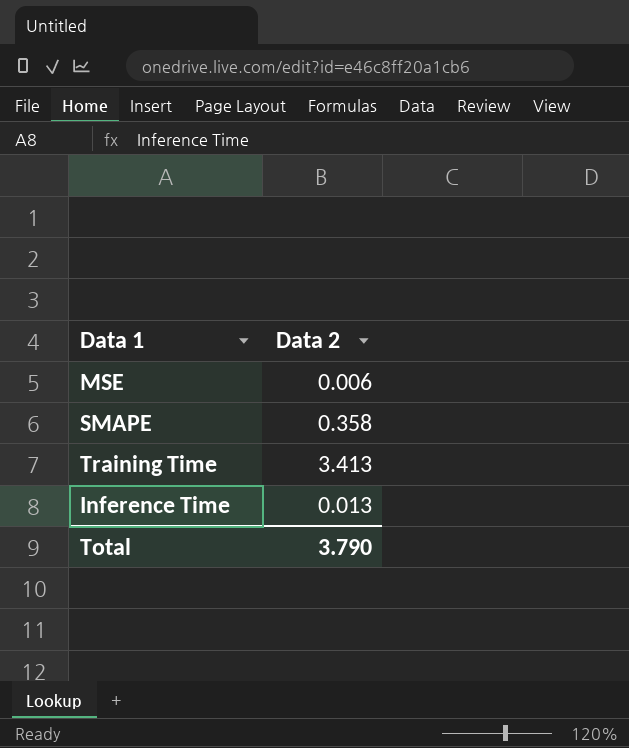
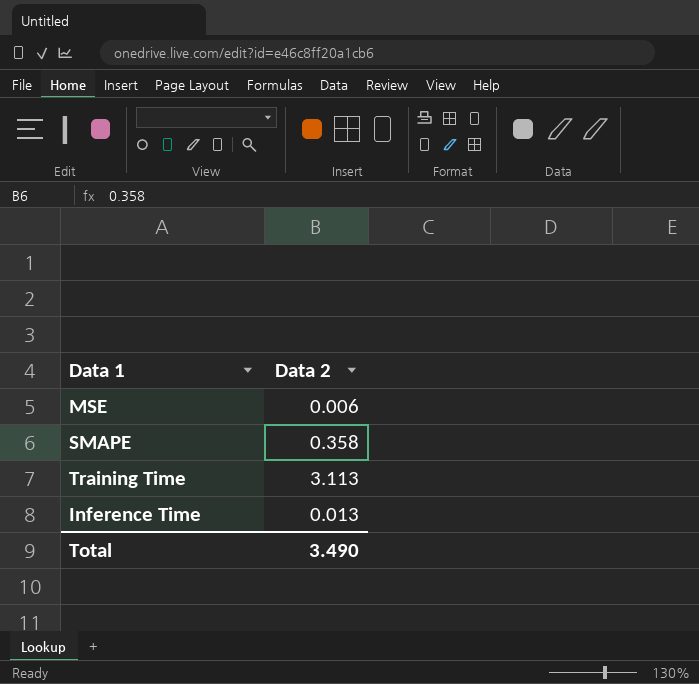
Training Time | Data 2: 3.413 -> 3.113
Total | Data 2: 3.790 -> 3.490

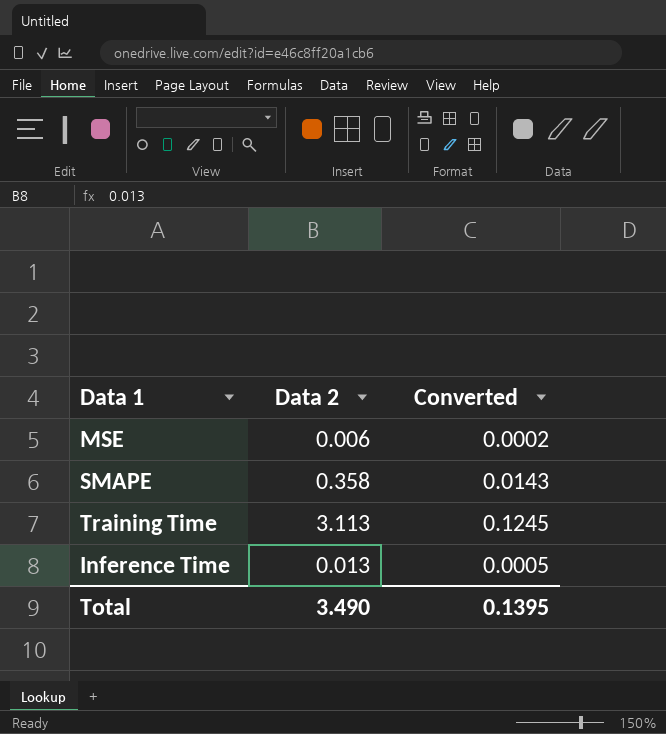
column Converted | formula: none -> [Data 2] * 0.04

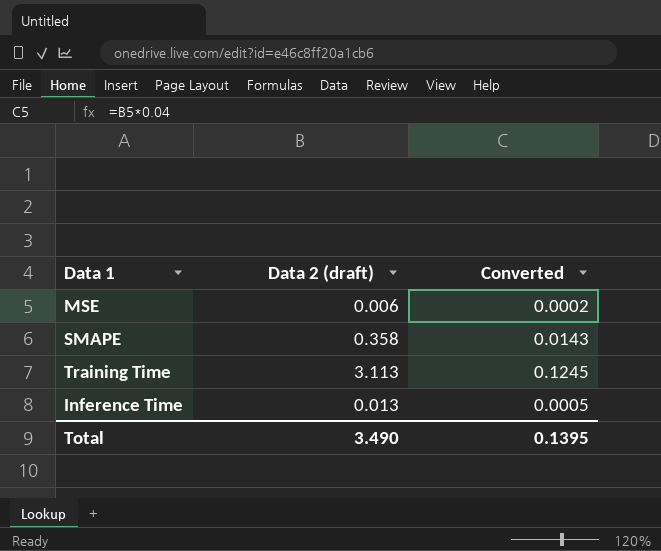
column name: Data 2 -> Data 2 (draft)

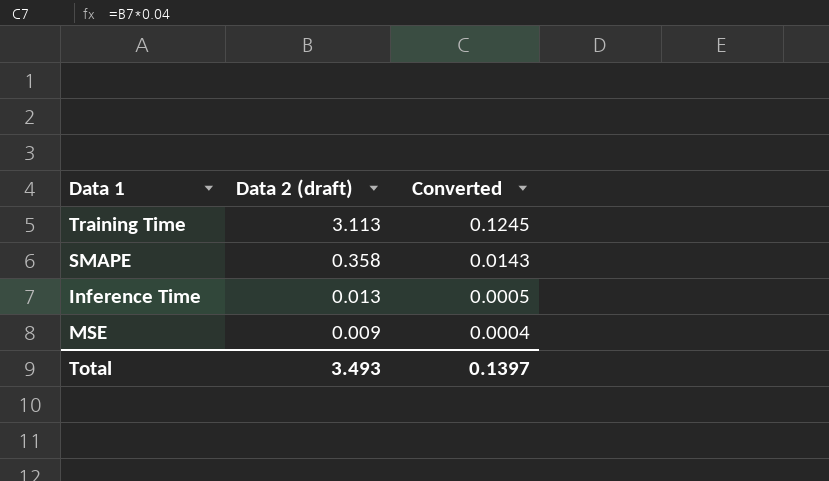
row order: none -> Data 2 (draft) descending
MSE | Data 2 (draft): 0.006 -> 0.009
MSE | Converted: 0.0002 -> 0.0004
Total | Data 2 (draft): 3.490 -> 3.493
Total | Converted: 0.1395 -> 0.1397

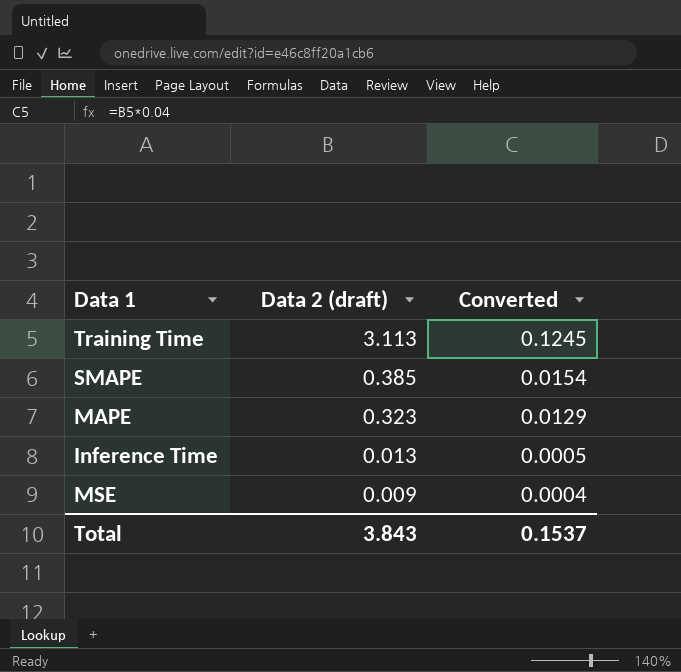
SMAPE | Data 2 (draft): 0.358 -> 0.385
SMAPE | Converted: 0.0143 -> 0.0154
row MAPE: none -> 0.323 | 0.0129
Total | Data 2 (draft): 3.493 -> 3.843
Total | Converted: 0.1397 -> 0.1537

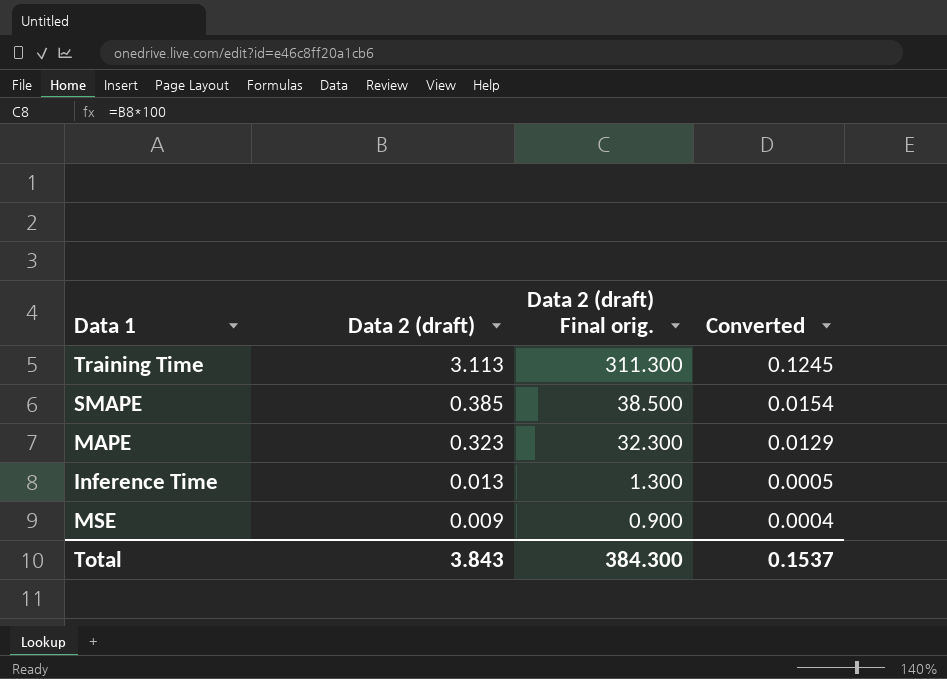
column Data 2 (draft) Final orig. | formula: none -> [Data 2 (draft)] * 100

